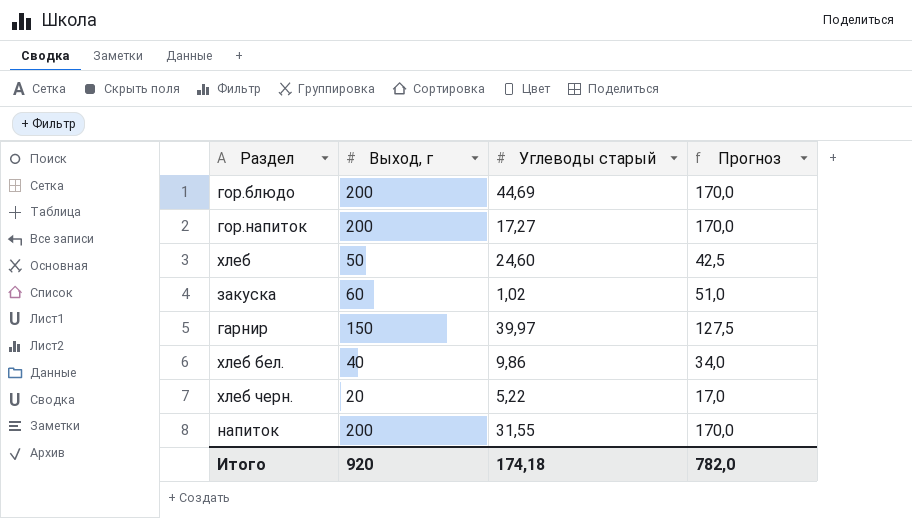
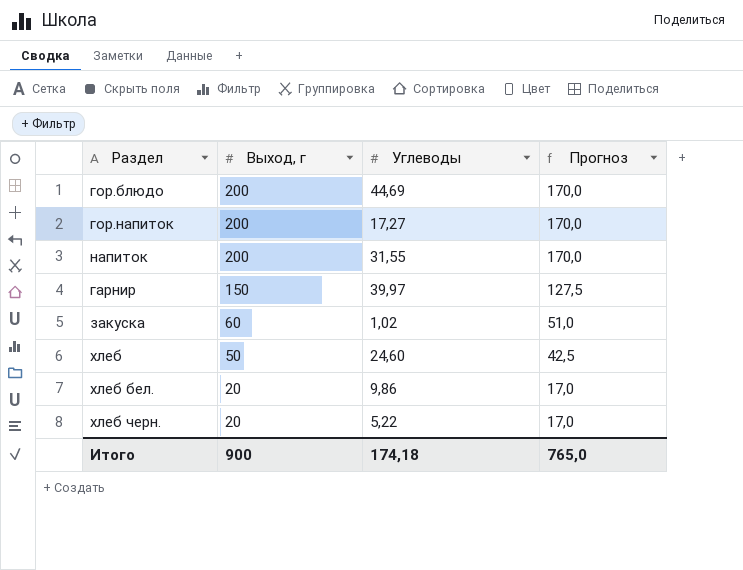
row order: none -> Выход, г descending
column name: Углеводы старый -> Углеводы
хлеб бел. | Выход, г: 40 -> 20
хлеб бел. | Прогноз: 34,0 -> 17,0
Итого | Выход, г: 920 -> 900
Итого | Прогноз: 782,0 -> 765,0

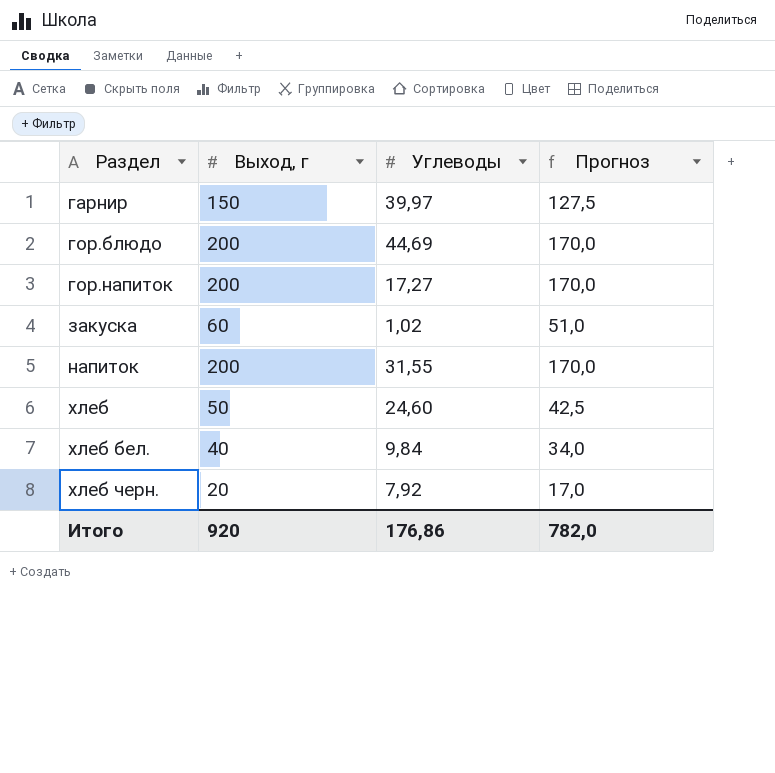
row order: Выход, г descending -> Раздел ascending
хлеб бел. | Выход, г: 20 -> 40
хлеб бел. | Углеводы: 9,86 -> 9,84
хлеб бел. | Прогноз: 17,0 -> 34,0
хлеб черн. | Углеводы: 5,22 -> 7,92
Итого | Выход, г: 900 -> 920
Итого | Углеводы: 174,18 -> 176,86
Итого | Прогноз: 765,0 -> 782,0

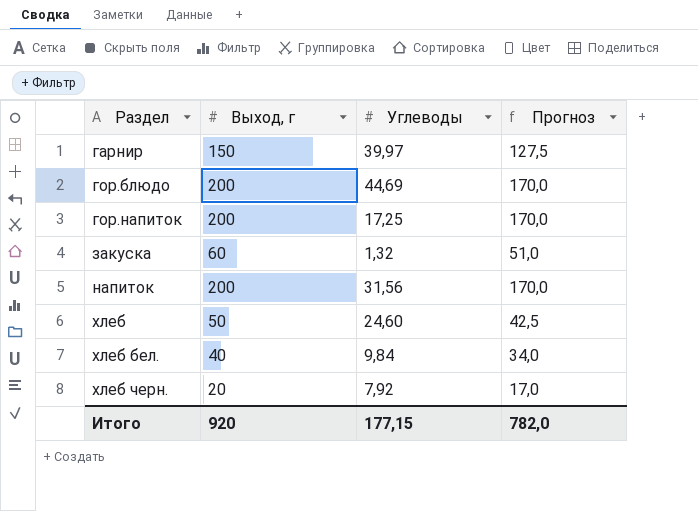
гор.напиток | Углеводы: 17,27 -> 17,25
закуска | Углеводы: 1,02 -> 1,32
напиток | Углеводы: 31,55 -> 31,56
Итого | Углеводы: 176,86 -> 177,15

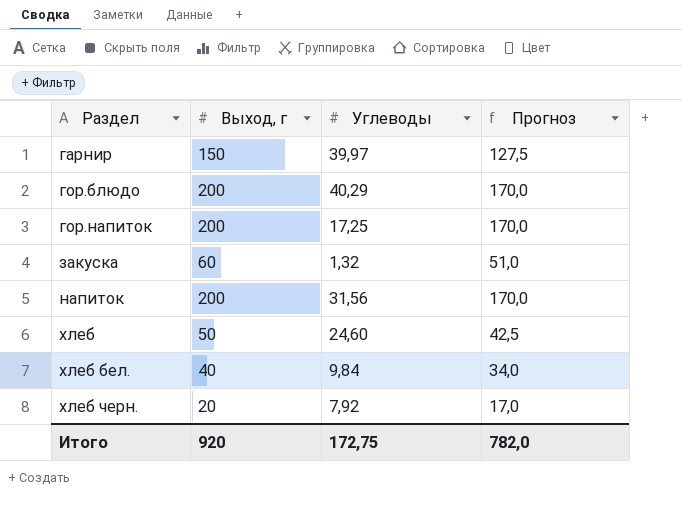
гор.блюдо | Углеводы: 44,69 -> 40,29
Итого | Углеводы: 177,15 -> 172,75

